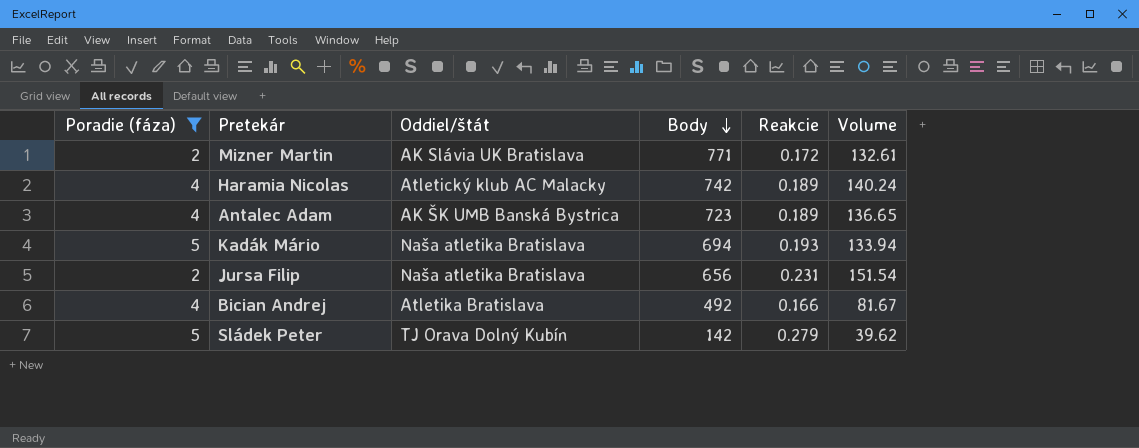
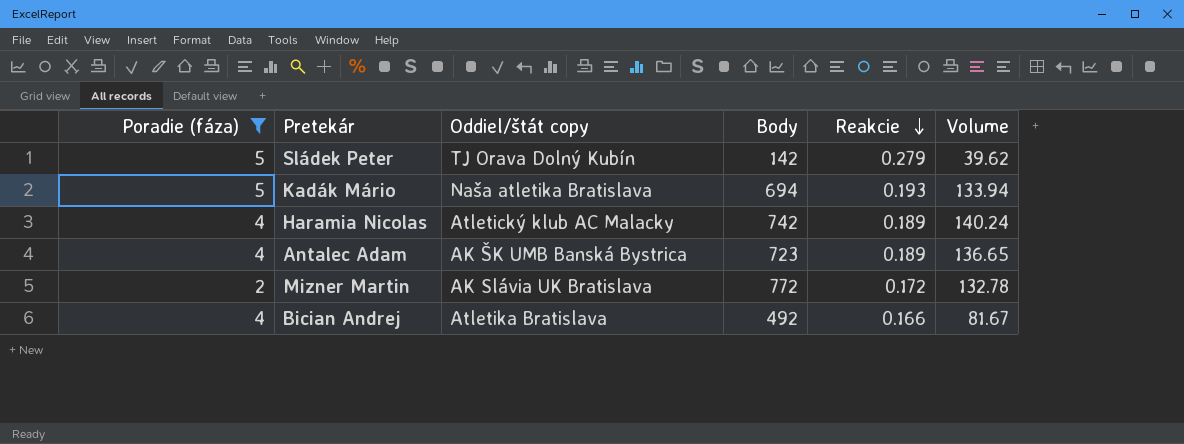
row order: Body descending -> Reakcie descending
column name: Oddiel/štát -> Oddiel/štát copy
row Jursa Filip: 2 | Naša atletika Bratislava | 656 | 0.231 | 151.54 -> none
Mizner Martin | Body: 771 -> 772
Mizner Martin | Volume: 132.61 -> 132.78

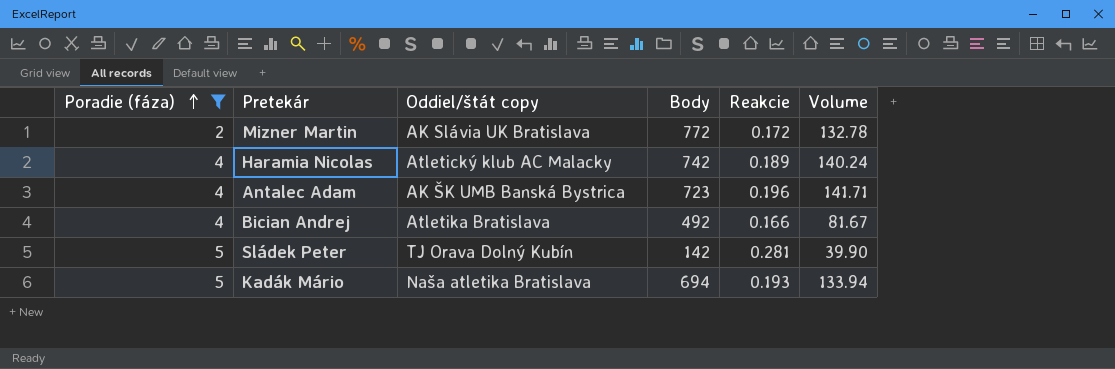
row order: Reakcie descending -> Poradie (fáza) ascending
Antalec Adam | Reakcie: 0.189 -> 0.196
Antalec Adam | Volume: 136.65 -> 141.71
Sládek Peter | Reakcie: 0.279 -> 0.281
Sládek Peter | Volume: 39.62 -> 39.90

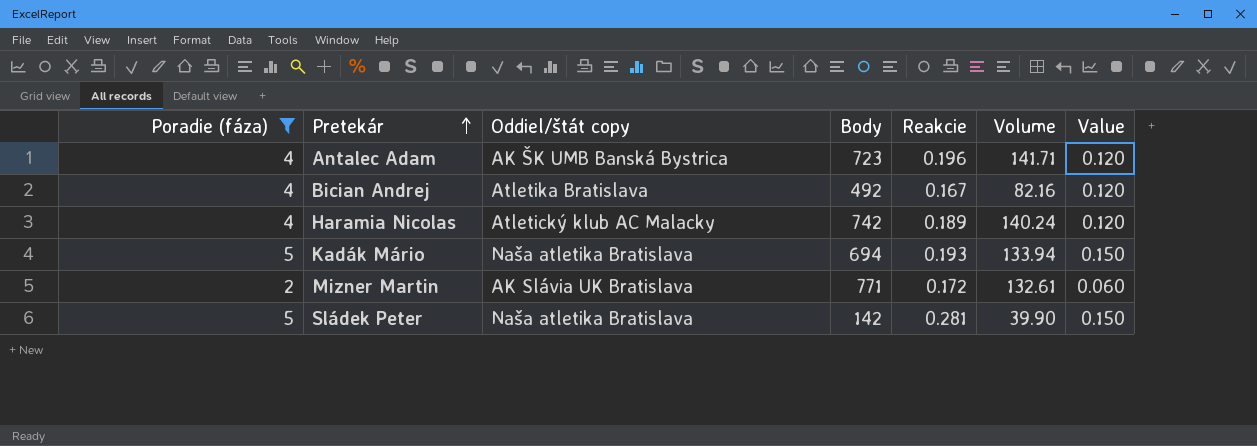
row order: Poradie (fáza) ascending -> Pretekár ascending
column Value | formula: none -> [Poradie (fáza)] * 0.03
Bician Andrej | Reakcie: 0.166 -> 0.167
Bician Andrej | Volume: 81.67 -> 82.16
Mizner Martin | Body: 772 -> 771
Mizner Martin | Volume: 132.78 -> 132.61
Sládek Peter | Oddiel/štát copy: TJ Orava Dolný Kubín -> Naša atletika Bratislava

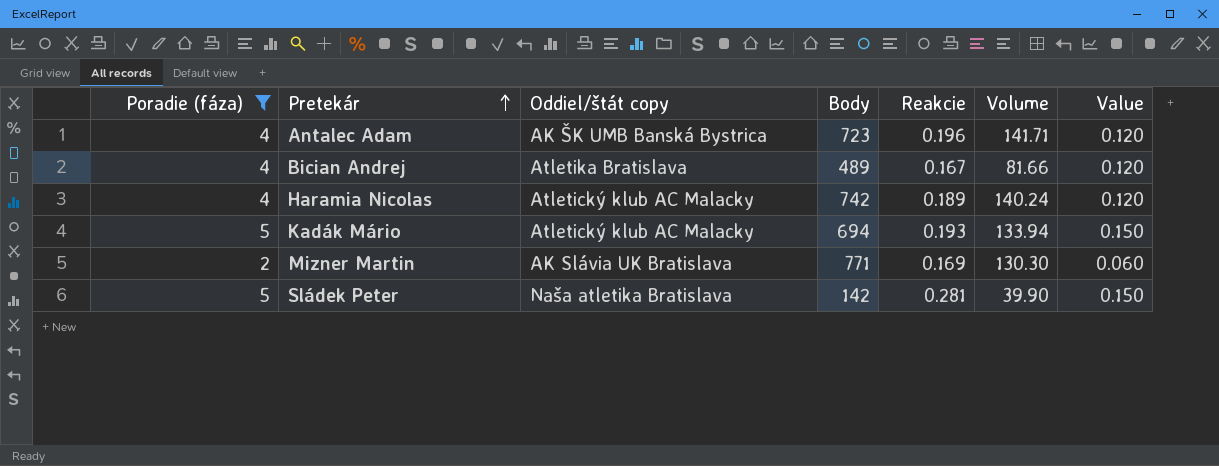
Bician Andrej | Body: 492 -> 489
Bician Andrej | Volume: 82.16 -> 81.66
Kadák Mário | Oddiel/štát copy: Naša atletika Bratislava -> Atletický klub AC Malacky
Mizner Martin | Reakcie: 0.172 -> 0.169
Mizner Martin | Volume: 132.61 -> 130.30

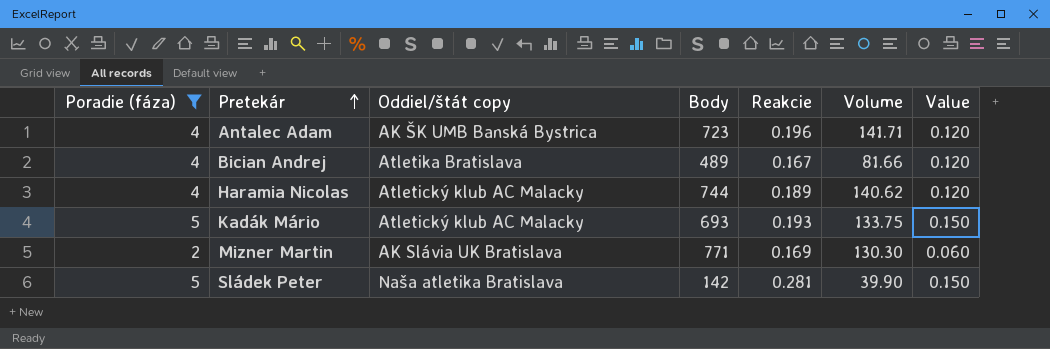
Haramia Nicolas | Body: 742 -> 744
Haramia Nicolas | Volume: 140.24 -> 140.62
Kadák Mário | Body: 694 -> 693
Kadák Mário | Volume: 133.94 -> 133.75

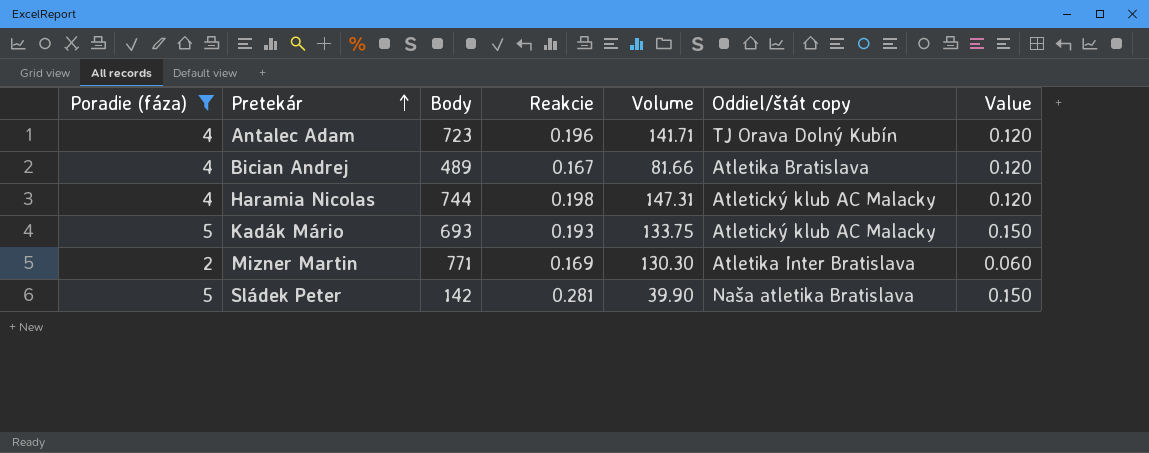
column Oddiel/štát copy | position: 3 -> 6
Antalec Adam | Oddiel/štát copy: AK ŠK UMB Banská Bystrica -> TJ Orava Dolný Kubín
Haramia Nicolas | Reakcie: 0.189 -> 0.198
Haramia Nicolas | Volume: 140.62 -> 147.31
Mizner Martin | Oddiel/štát copy: AK Slávia UK Bratislava -> Atletika Inter Bratislava

